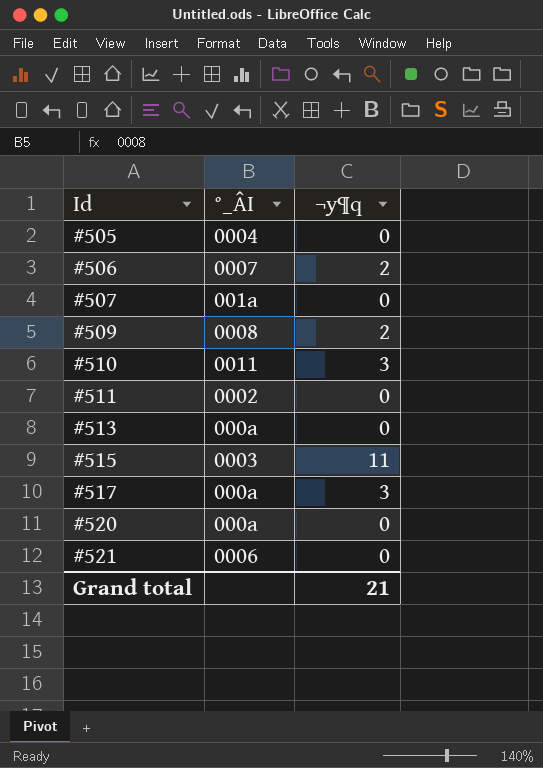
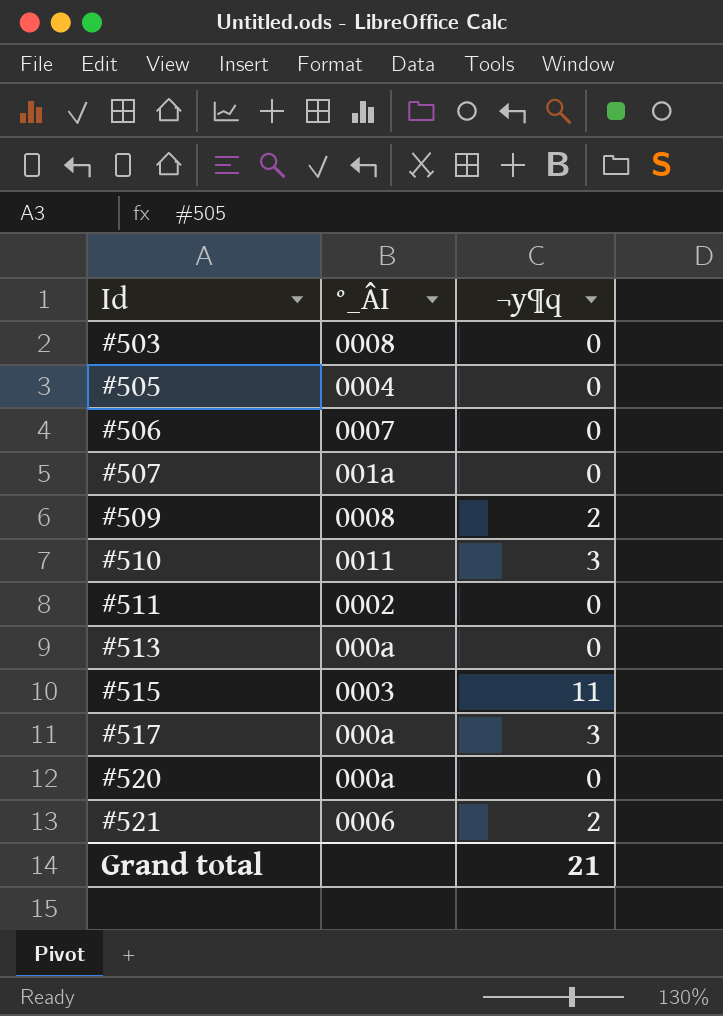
row #503: none -> 0008 | 0
#506 | ¬y¶q: 2 -> 0
#521 | ¬y¶q: 0 -> 2

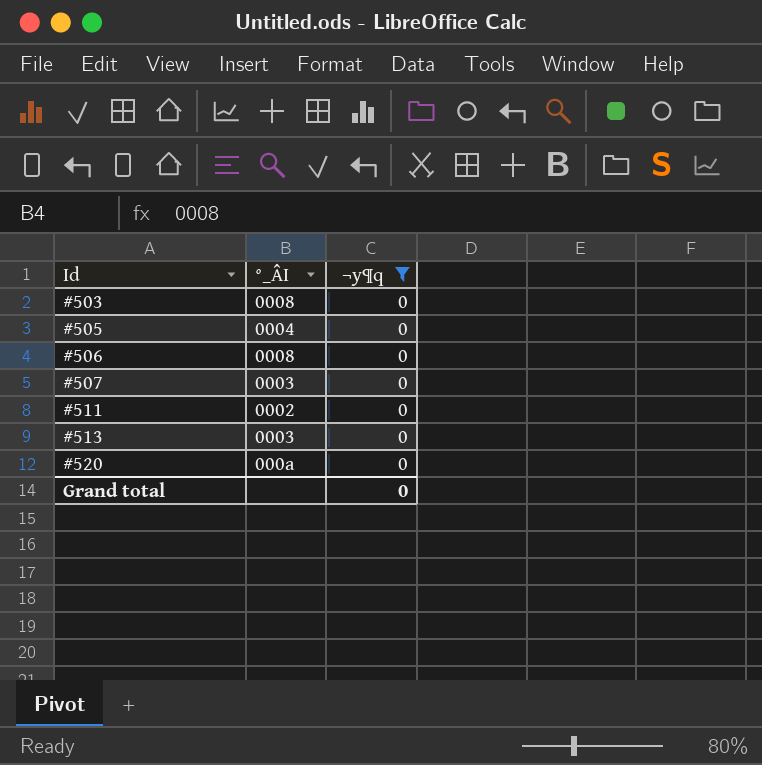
filter: none -> ¬y¶q = 0
#506 | °_ÂI: 0007 -> 0008
#507 | °_ÂI: 001a -> 0003
#513 | °_ÂI: 000a -> 0003
Grand total | ¬y¶q: 21 -> 0

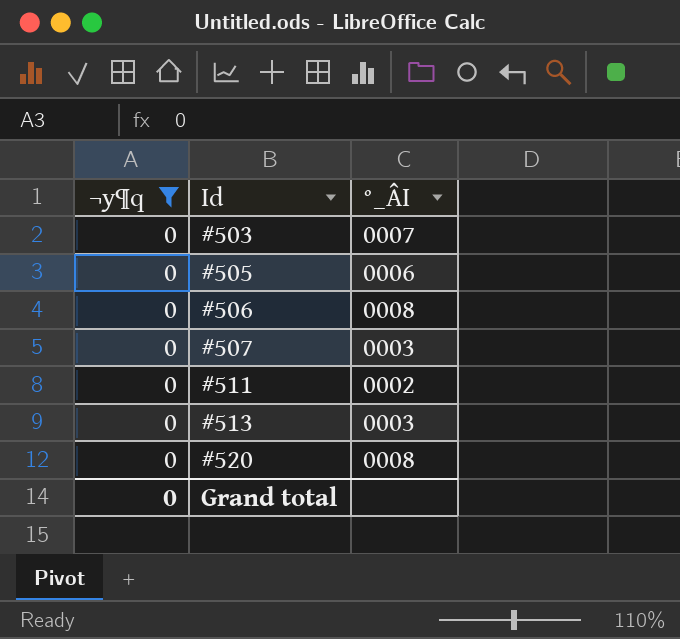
column ¬y¶q | position: 3 -> 1
#503 | °_ÂI: 0008 -> 0007
#505 | °_ÂI: 0004 -> 0006
#520 | °_ÂI: 000a -> 0008

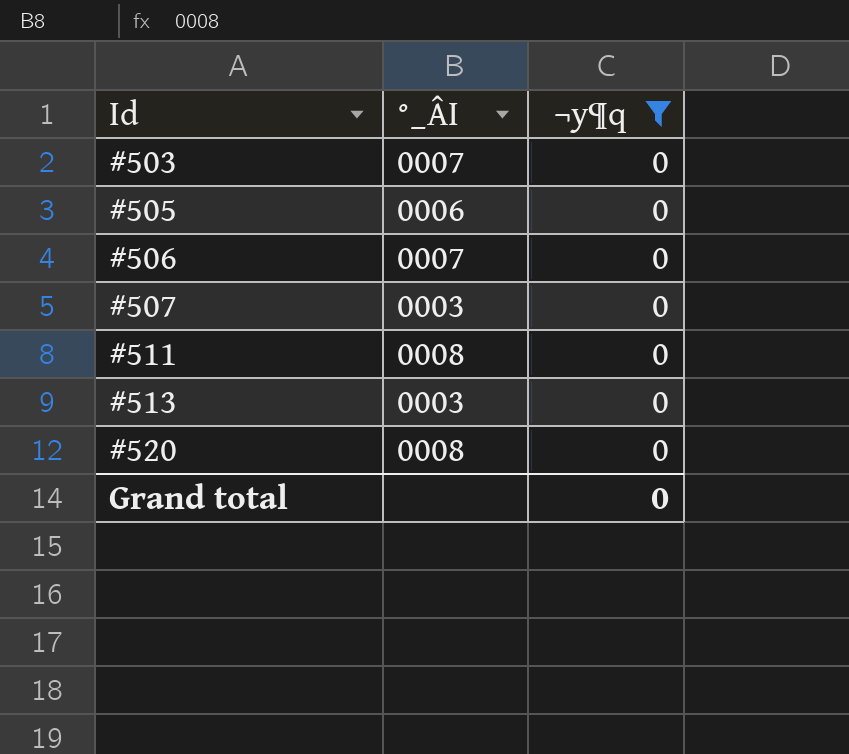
column ¬y¶q | position: 1 -> 3
#506 | °_ÂI: 0008 -> 0007
#511 | °_ÂI: 0002 -> 0008

